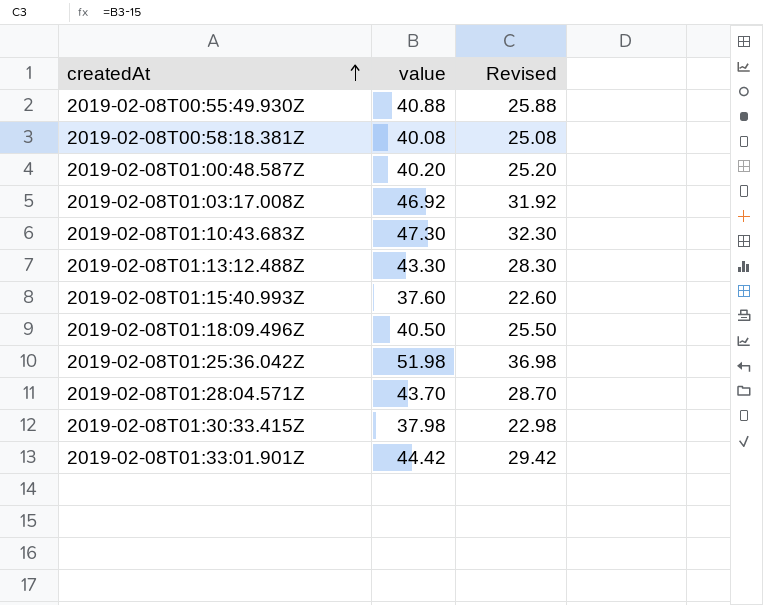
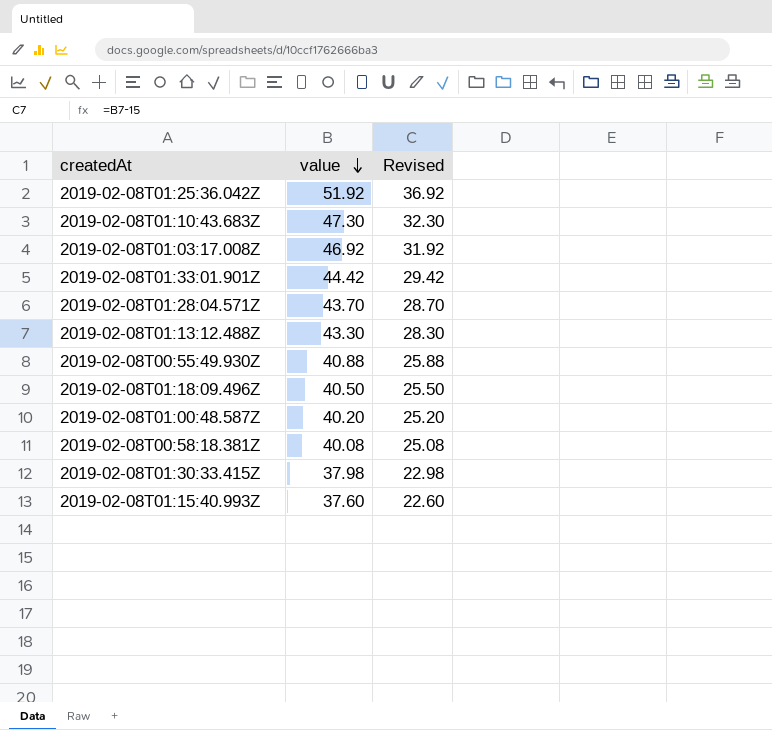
row order: createdAt ascending -> value descending
2019-02-08T01:25:36.042Z | value: 51.98 -> 51.92
2019-02-08T01:25:36.042Z | Revised: 36.98 -> 36.92

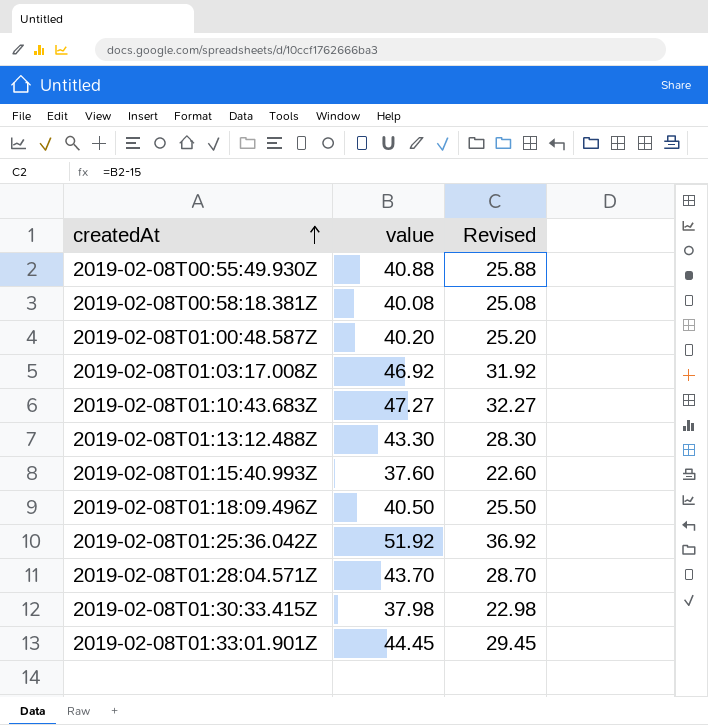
row order: value descending -> createdAt ascending
2019-02-08T01:10:43.683Z | value: 47.30 -> 47.27
2019-02-08T01:10:43.683Z | Revised: 32.30 -> 32.27
2019-02-08T01:33:01.901Z | value: 44.42 -> 44.45
2019-02-08T01:33:01.901Z | Revised: 29.42 -> 29.45

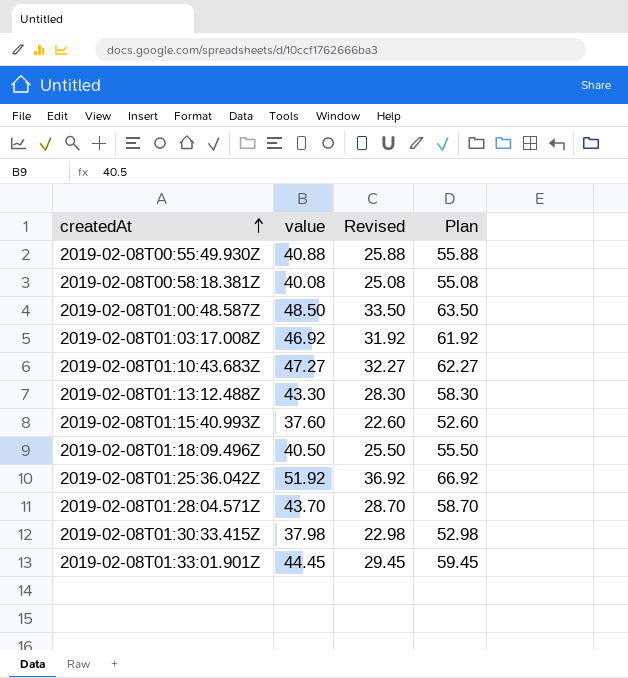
column Plan | formula: none -> [value] + 15
2019-02-08T01:00:48.587Z | value: 40.20 -> 48.50
2019-02-08T01:00:48.587Z | Revised: 25.20 -> 33.50

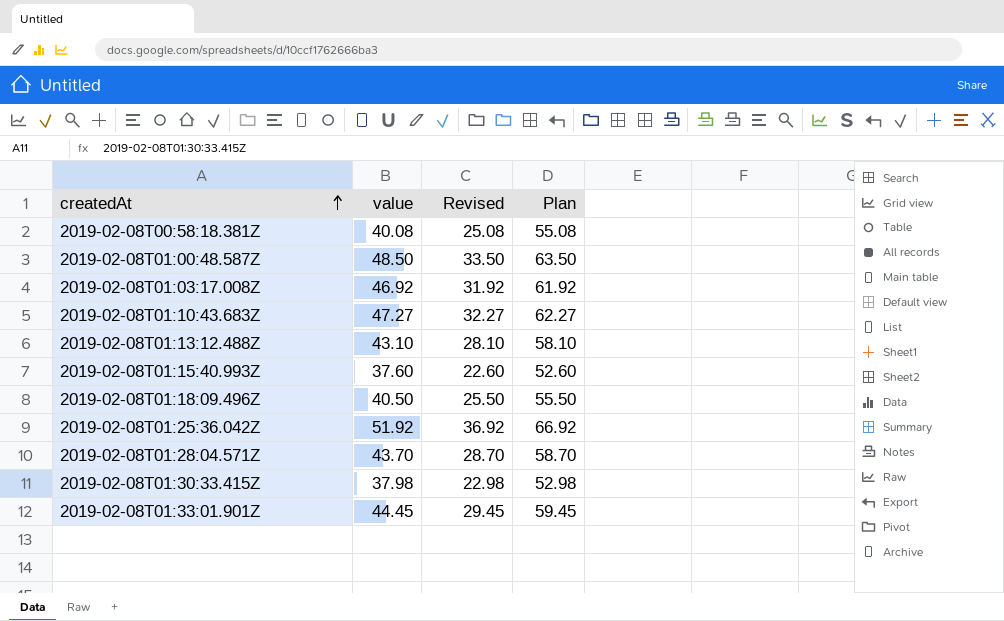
row 2019-02-08T00:55:49.930Z: 40.88 | 25.88 | 55.88 -> none
2019-02-08T01:13:12.488Z | value: 43.30 -> 43.10
2019-02-08T01:13:12.488Z | Revised: 28.30 -> 28.10
2019-02-08T01:13:12.488Z | Plan: 58.30 -> 58.10

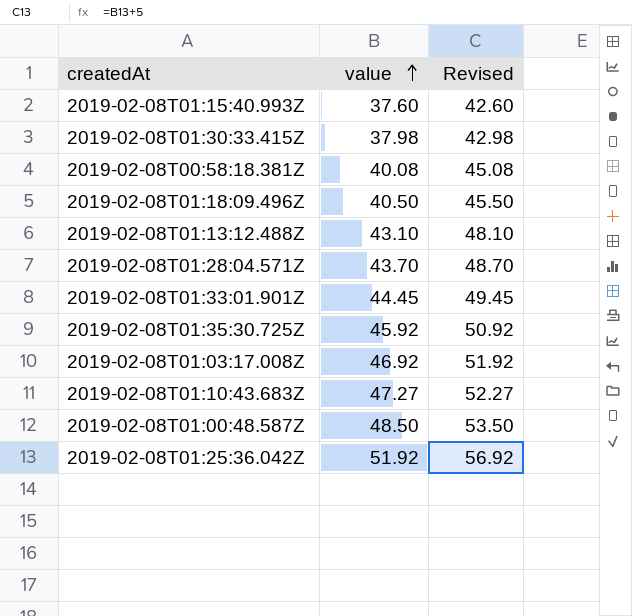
row order: createdAt ascending -> value ascending
column Plan | formula: [value] + 15 -> none
column Revised | formula: [value] - 15 -> [value] + 5
row 2019-02-08T01:35:30.725Z: none -> 45.92 | 50.92

